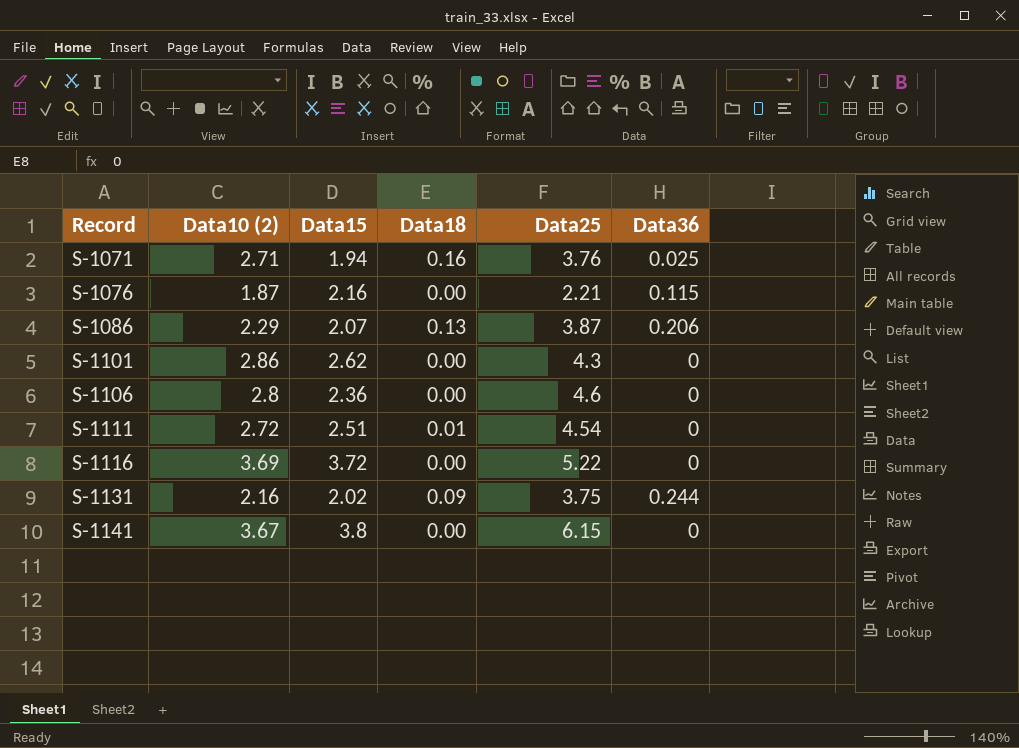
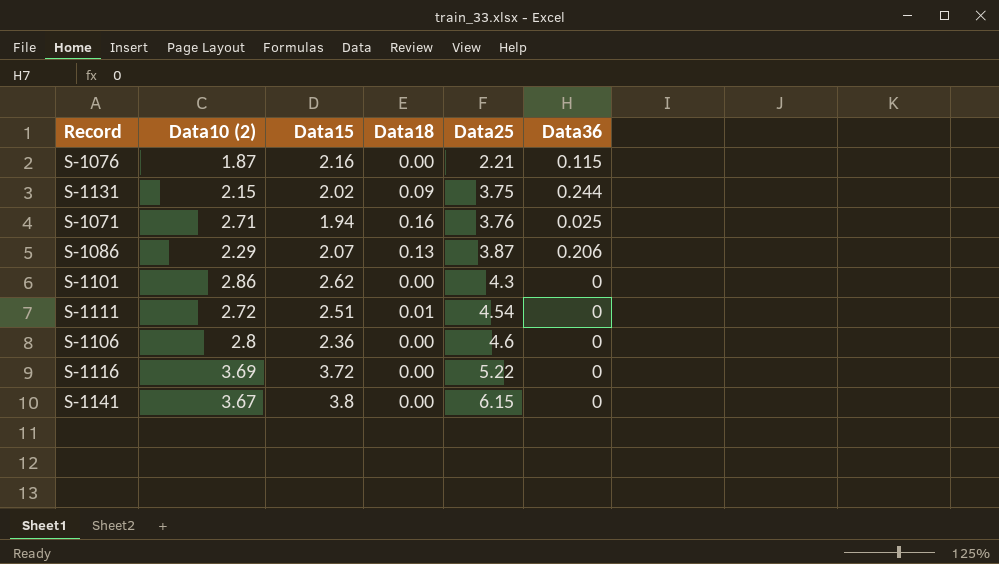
row order: Record ascending -> Data25 ascending
S-1131 | Data10 (2): 2.16 -> 2.15

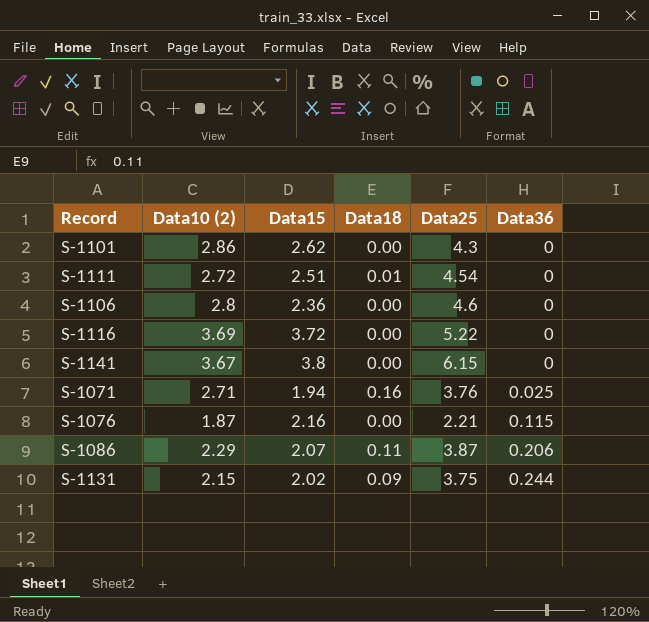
row order: Data25 ascending -> Data36 ascending
S-1086 | Data18: 0.13 -> 0.11

